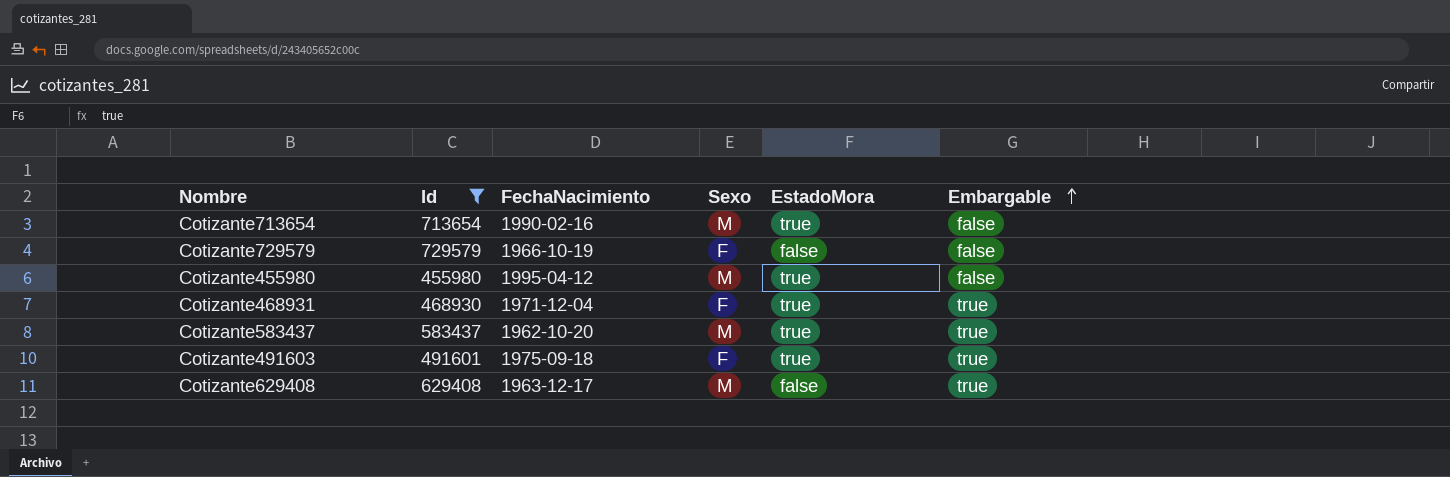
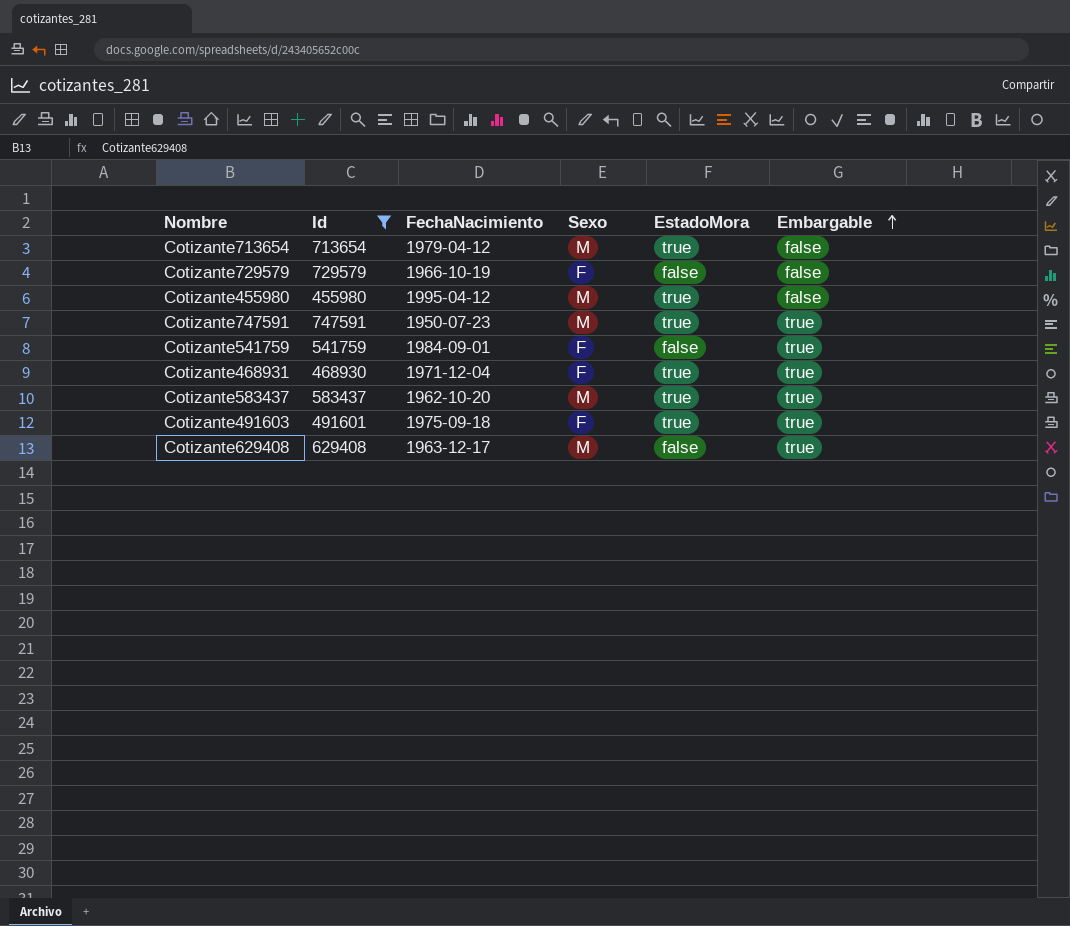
Cotizante713654 | FechaNacimiento: 1990-02-16 -> 1979-04-12
row Cotizante747591: none -> 747591 | 1950-07-23 | M | true | true
row Cotizante541759: none -> 541759 | 1984-09-01 | F | false | true

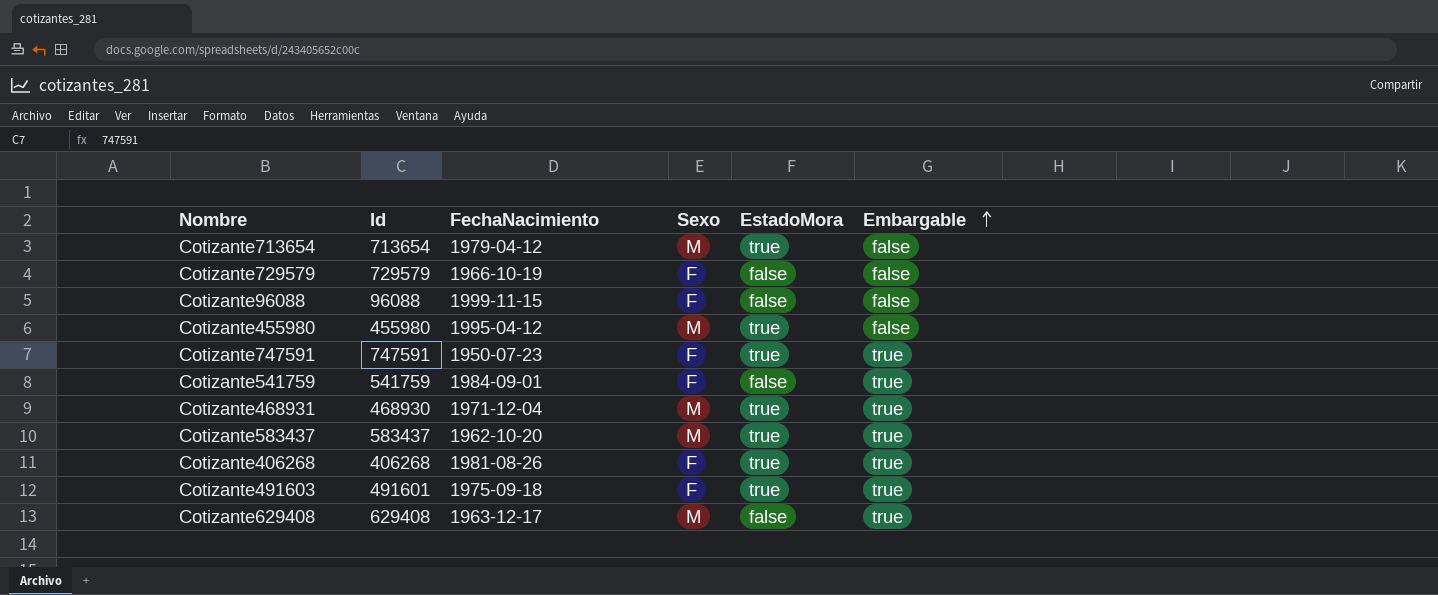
filter: Id >= 455980 -> none
Cotizante747591 | Sexo: M -> F
Cotizante468931 | Sexo: F -> M

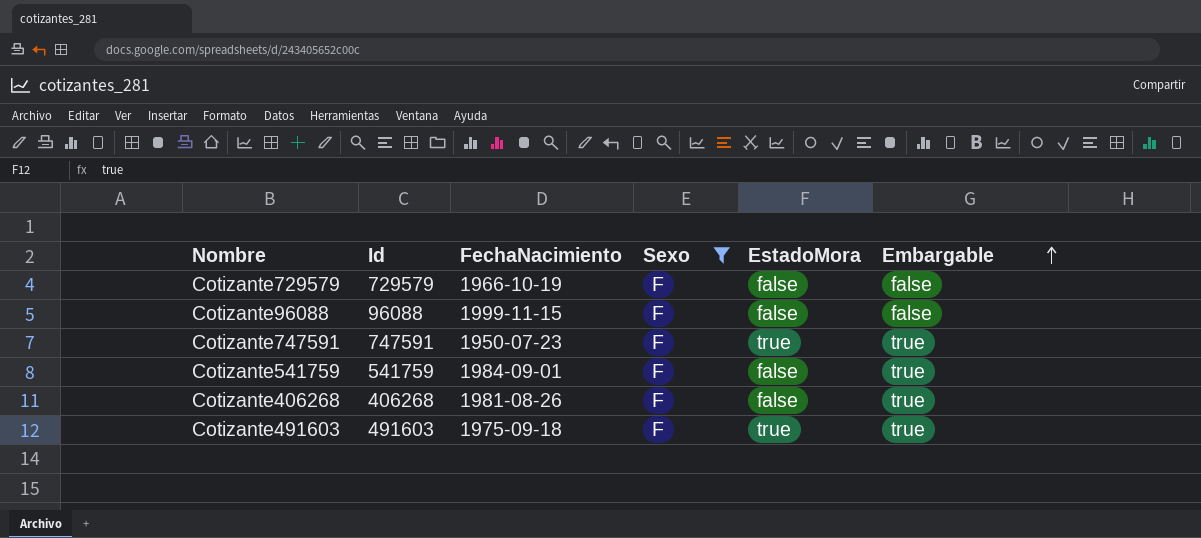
filter: none -> Sexo = F
Cotizante406268 | EstadoMora: true -> false
Cotizante491603 | Id: 491601 -> 491603

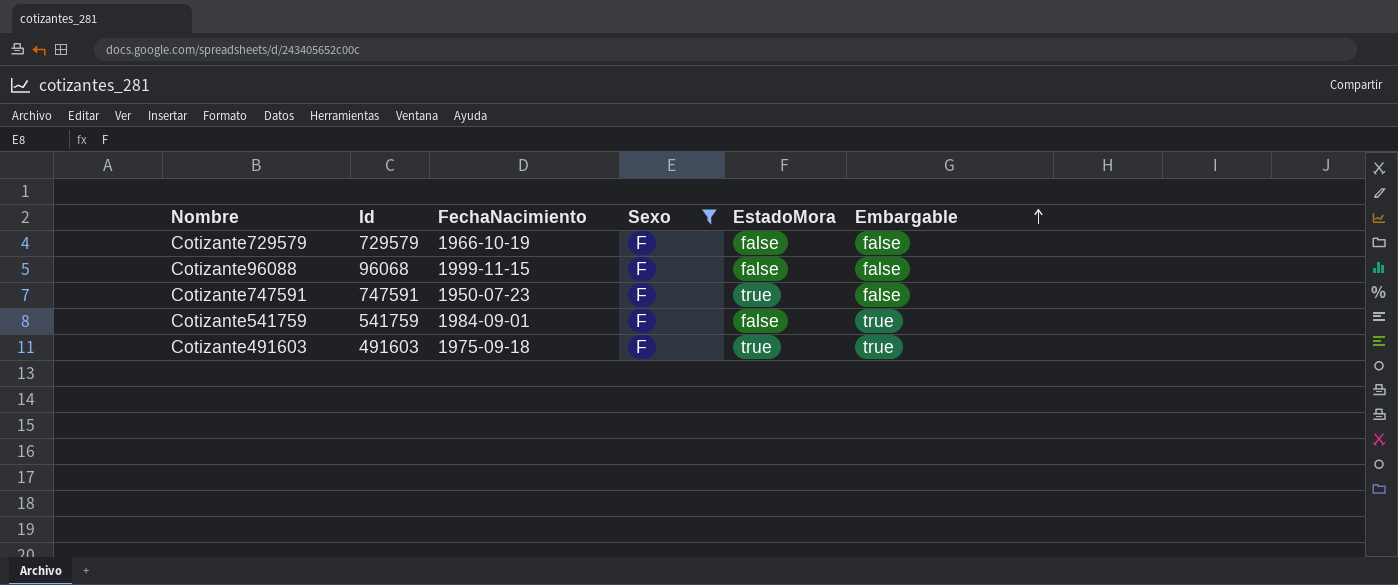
row Cotizante406268: 406268 | 1981-08-26 | F | false | true -> none
Cotizante96088 | Id: 96088 -> 96068
Cotizante747591 | Embargable: true -> false

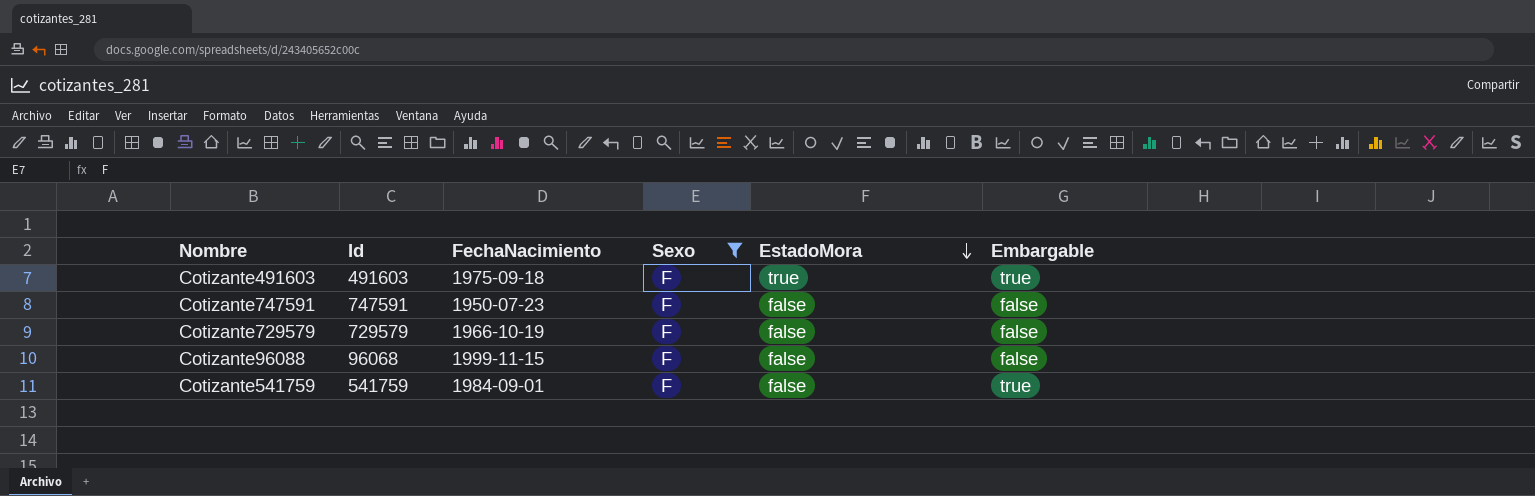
row order: Embargable ascending -> EstadoMora descending
Cotizante747591 | EstadoMora: true -> false

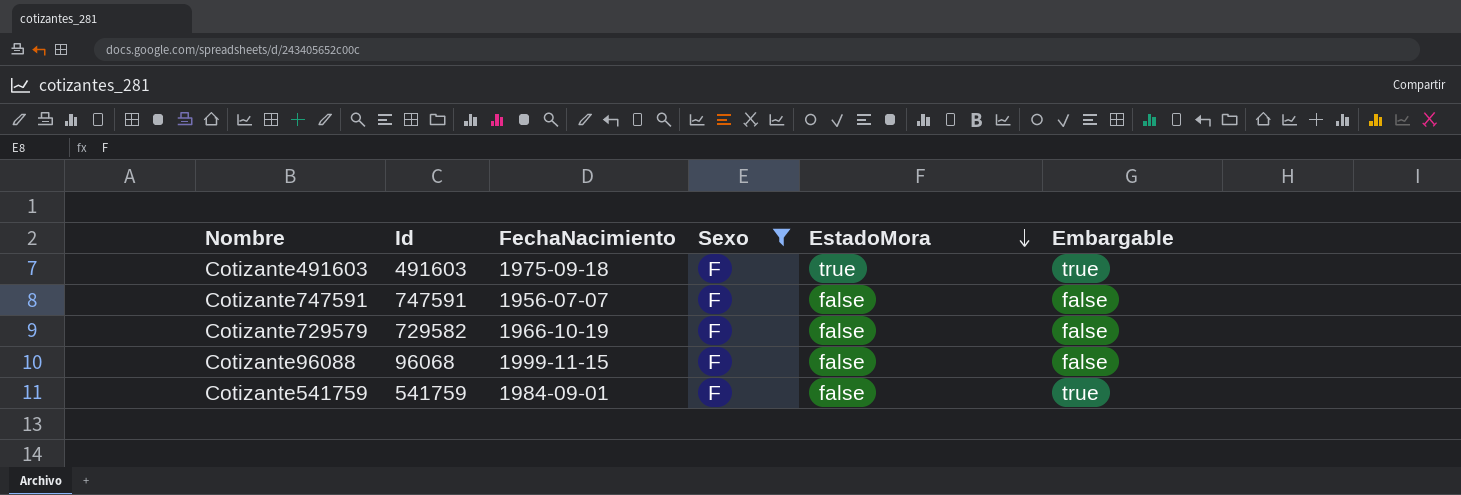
Cotizante747591 | FechaNacimiento: 1950-07-23 -> 1956-07-07
Cotizante729579 | Id: 729579 -> 729582

